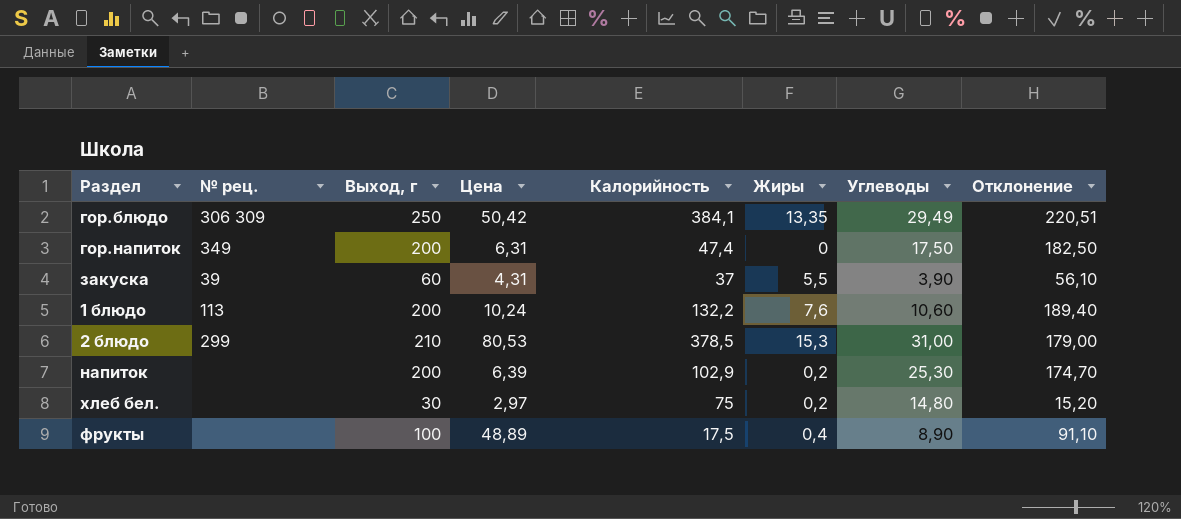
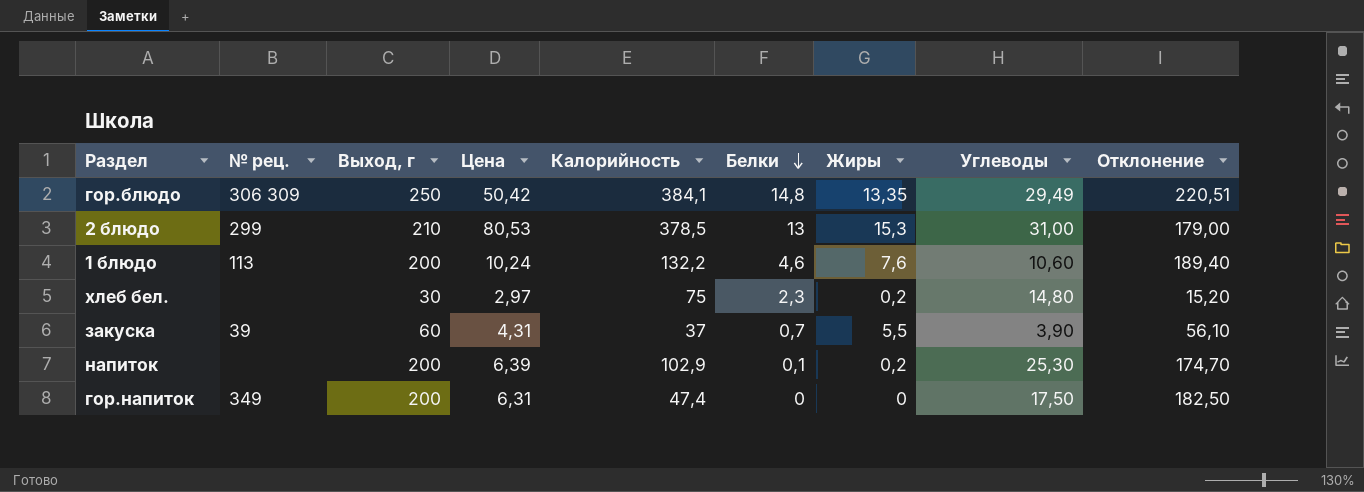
row order: none -> Белки descending
column Белки | position: none -> 6
row фрукты: none | 100 | 48,89 | 17,5 | 0,4 | 8,90 | 91,10 -> none

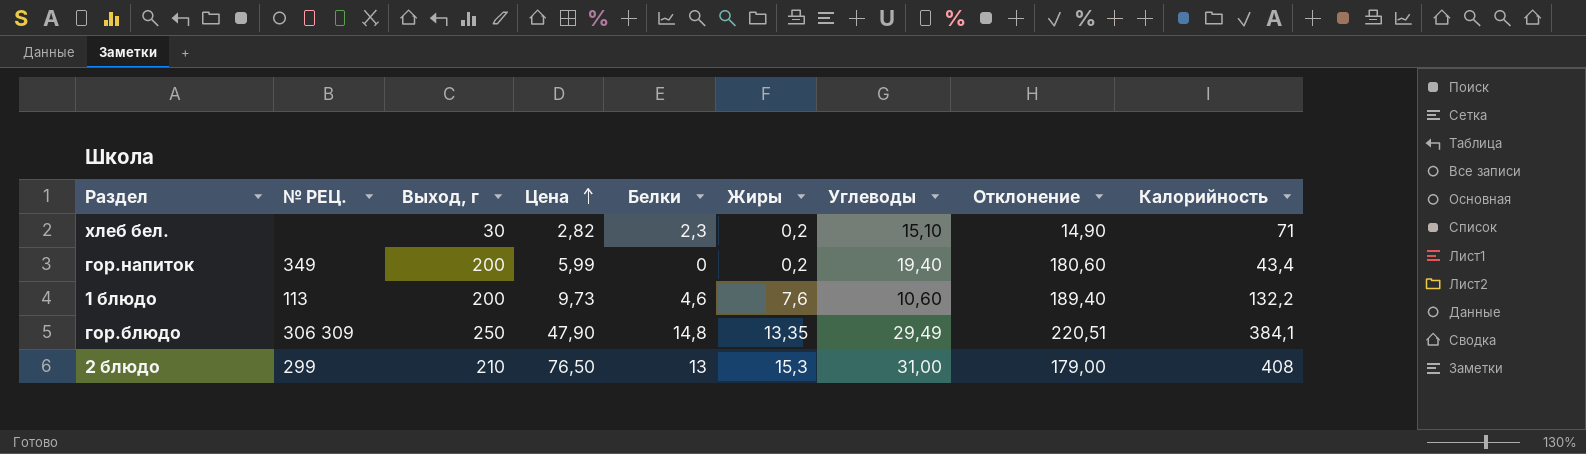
row order: Белки descending -> Цена ascending
column name: № рец. -> № РЕЦ.
column Калорийность | position: 5 -> 9
row закуска: 39 | 60 | 4,31 | 37 | 0,7 | 5,5 | 3,90 | 56,10 -> none
row напиток: none | 200 | 6,39 | 102,9 | 0,1 | 0,2 | 25,30 | 174,70 -> none
хлеб бел. | Цена: 2,97 -> 2,82
хлеб бел. | Углеводы: 14,80 -> 15,10
хлеб бел. | Отклонение: 15,20 -> 14,90
хлеб бел. | Калорийность: 75 -> 71
гор.напиток | Цена: 6,31 -> 5,99
гор.напиток | Жиры: 0 -> 0,2
гор.напиток | Углеводы: 17,50 -> 19,40
гор.напиток | Отклонение: 182,50 -> 180,60
гор.напиток | Калорийность: 47,4 -> 43,4
1 блюдо | Цена: 10,24 -> 9,73
гор.блюдо | Цена: 50,42 -> 47,90
2 блюдо | Цена: 80,53 -> 76,50
2 блюдо | Калорийность: 378,5 -> 408

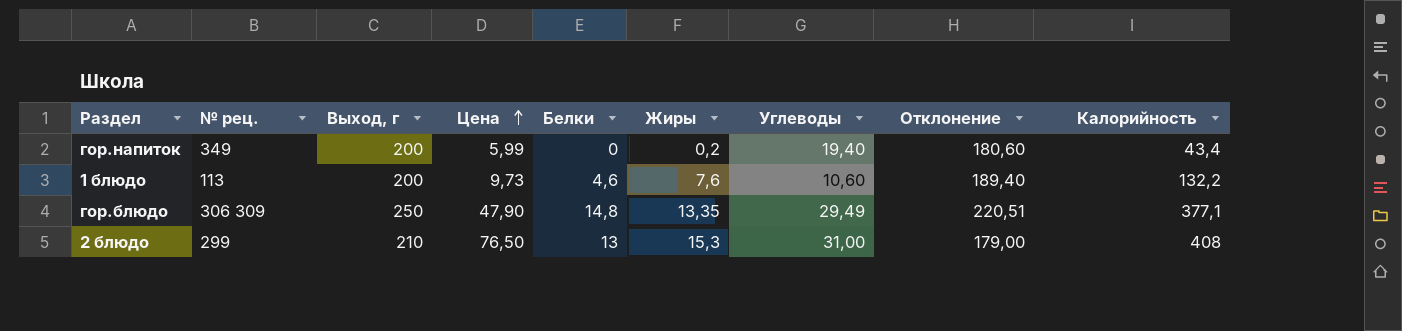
column name: № РЕЦ. -> № рец.
row хлеб бел.: none | 30 | 2,82 | 2,3 | 0,2 | 15,10 | 14,90 | 71 -> none
гор.блюдо | Калорийность: 384,1 -> 377,1

